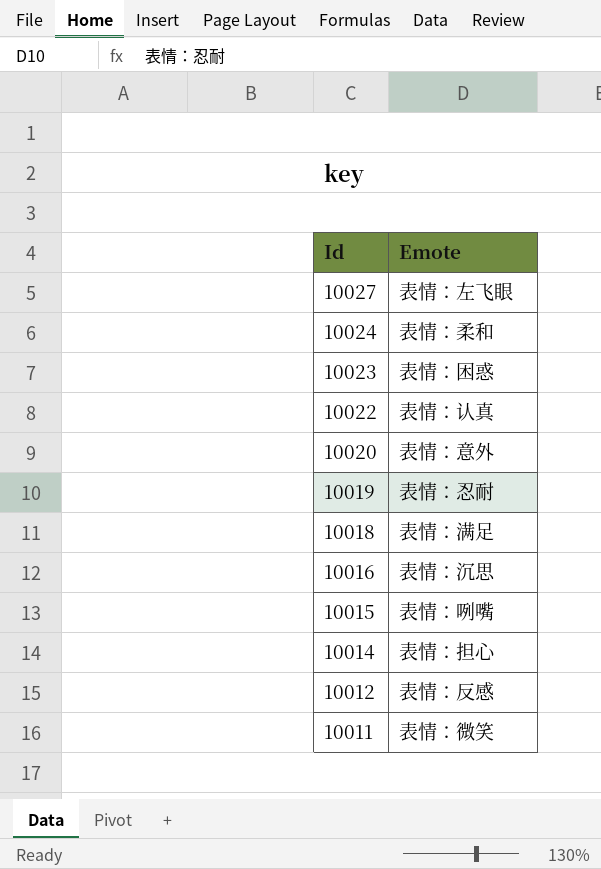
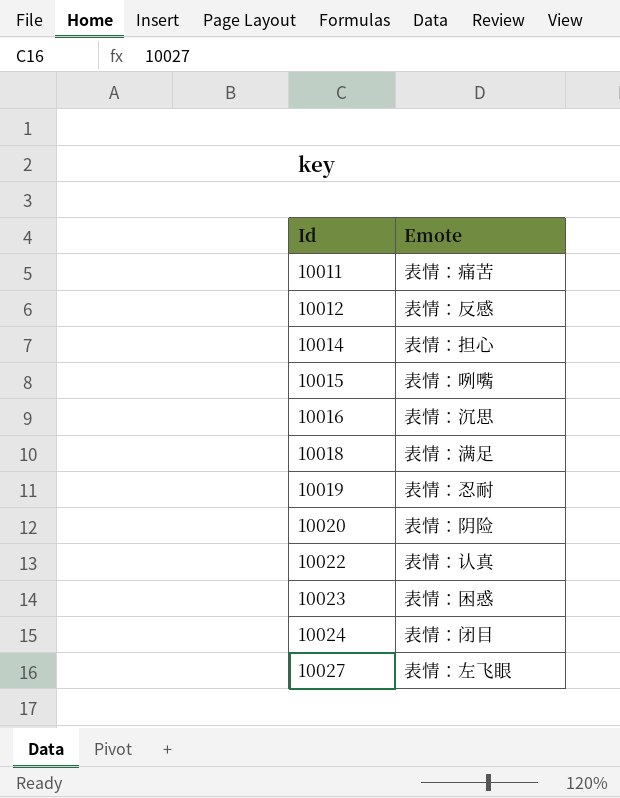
row order: Id descending -> Id ascending
10011 | Emote: 表情：微笑 -> 表情：痛苦
10020 | Emote: 表情：意外 -> 表情：阴险
10024 | Emote: 表情：柔和 -> 表情：闭目

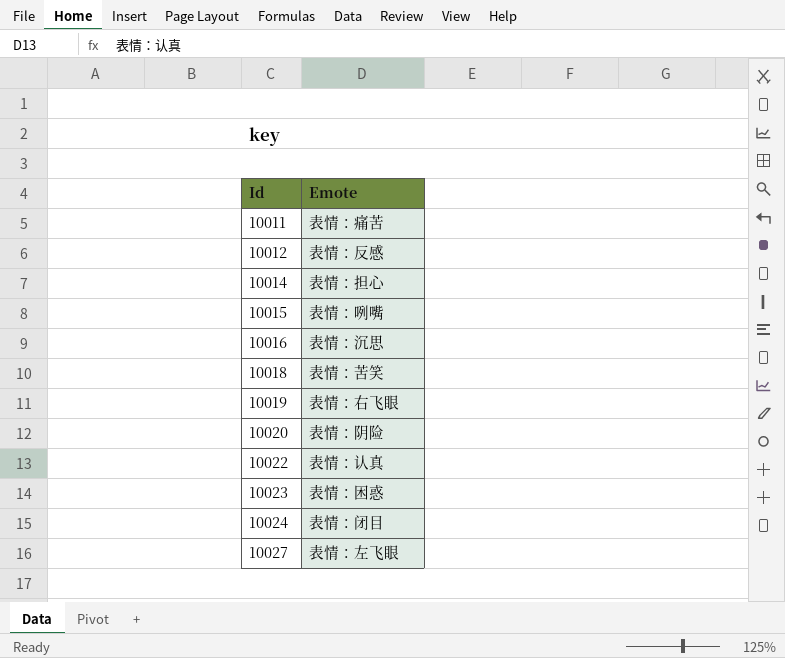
10018 | Emote: 表情：满足 -> 表情：苦笑
10019 | Emote: 表情：忍耐 -> 表情：右飞眼

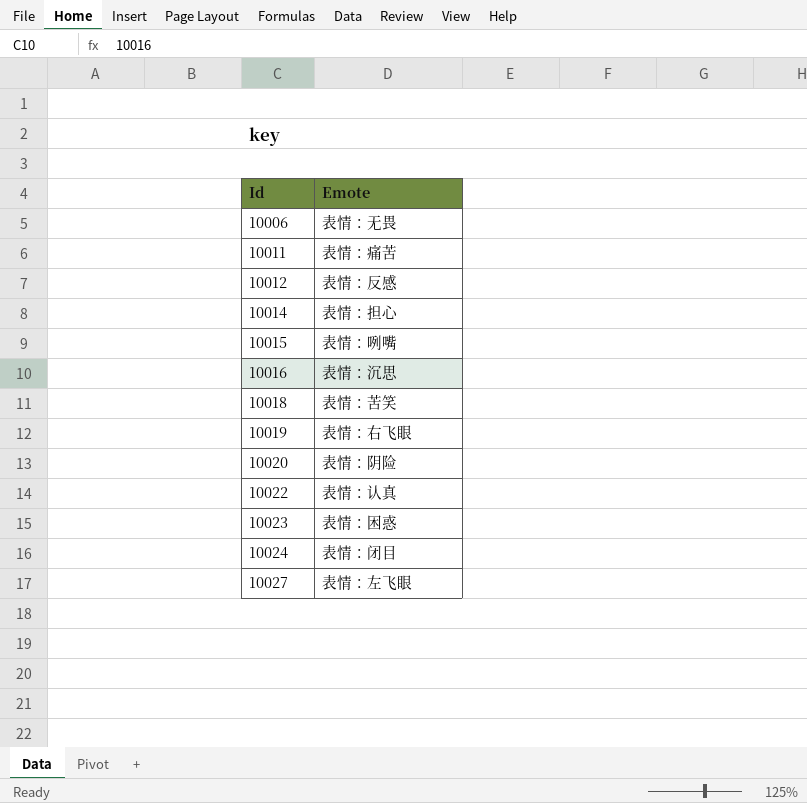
row 10006: none -> 表情：无畏

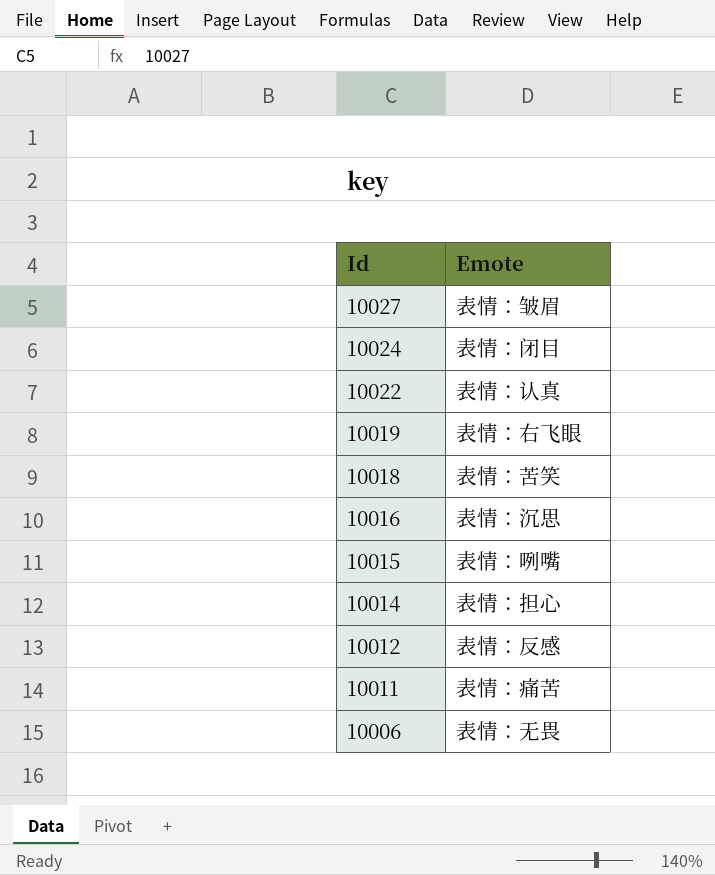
row order: Id ascending -> Id descending
row 10020: 表情：阴险 -> none
row 10023: 表情：困惑 -> none
10027 | Emote: 表情：左飞眼 -> 表情：皱眉

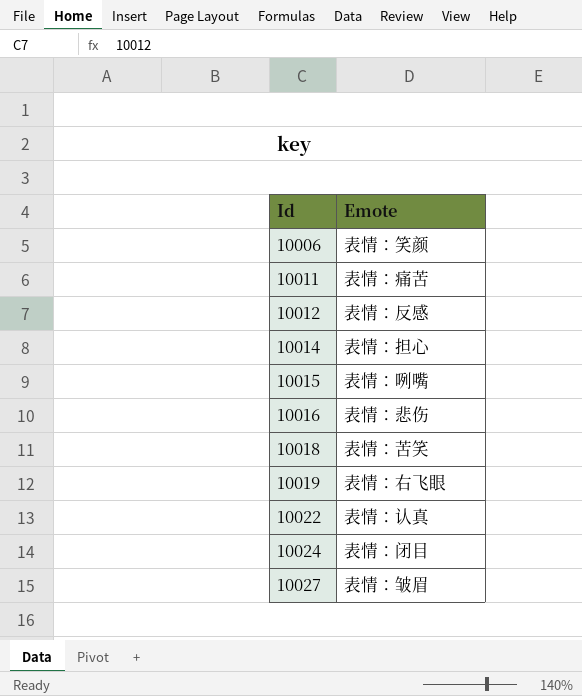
row order: Id descending -> Id ascending
10006 | Emote: 表情：无畏 -> 表情：笑颜
10016 | Emote: 表情：沉思 -> 表情：悲伤

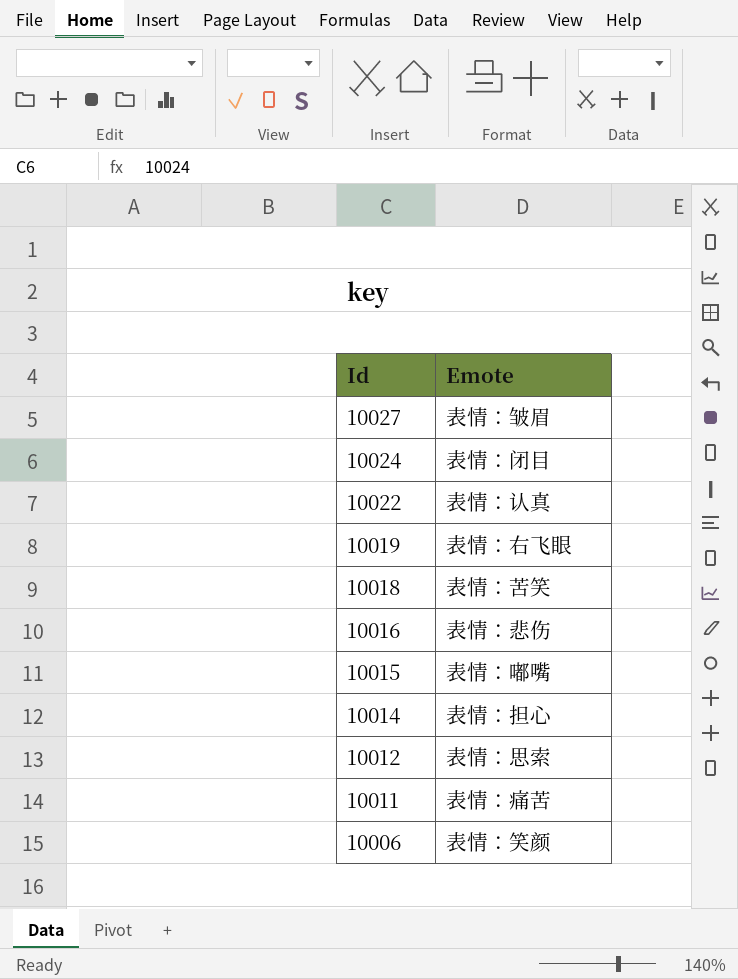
row order: Id ascending -> Id descending
10015 | Emote: 表情：咧嘴 -> 表情：嘟嘴
10012 | Emote: 表情：反感 -> 表情：思索

